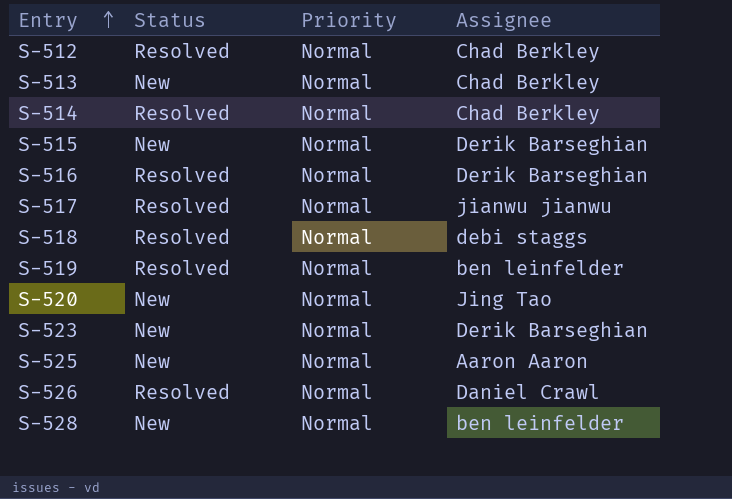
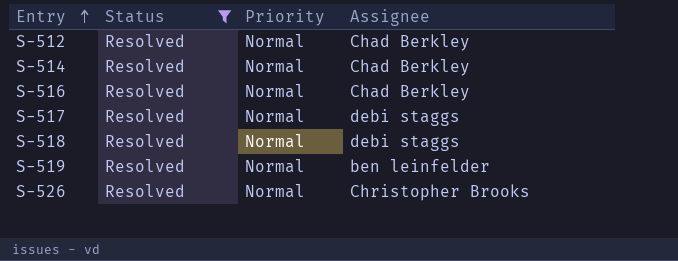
filter: none -> Status = Resolved
S-516 | Assignee: Derik Barseghian -> Chad Berkley
S-517 | Assignee: jianwu jianwu -> debi staggs
S-526 | Assignee: Daniel Crawl -> Christopher Brooks

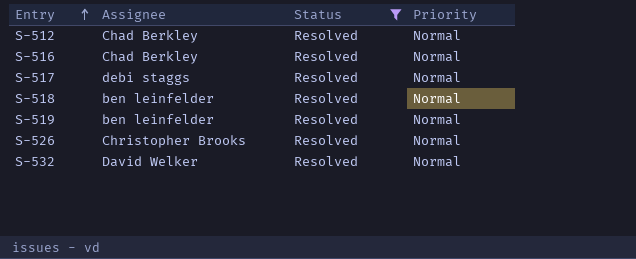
column Assignee | position: 4 -> 2
row S-514: Resolved | Normal | Chad Berkley -> none
S-518 | Assignee: debi staggs -> ben leinfelder
row S-532: none -> David Welker | Resolved | Normal

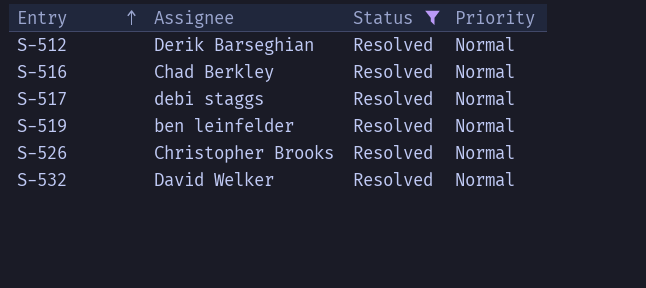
row S-518: ben leinfelder | Resolved | Normal -> none
S-512 | Assignee: Chad Berkley -> Derik Barseghian

